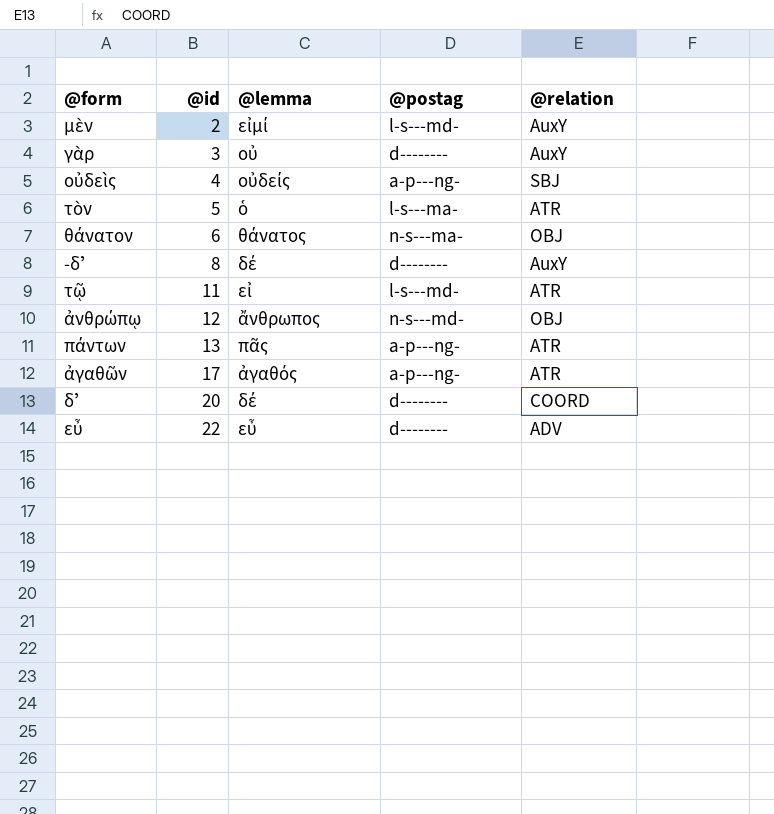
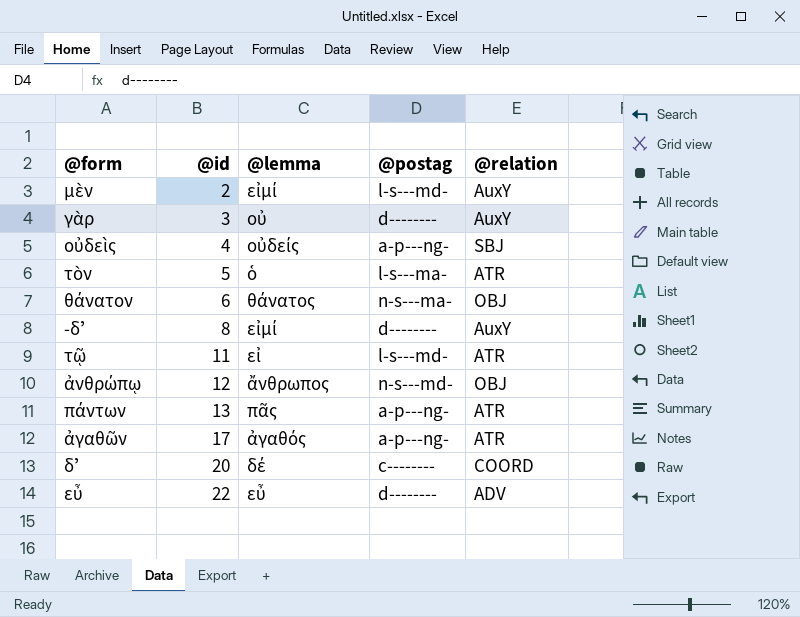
-δʼ | @lemma: δέ -> εἰμί
δʼ | @postag: d-------- -> c--------

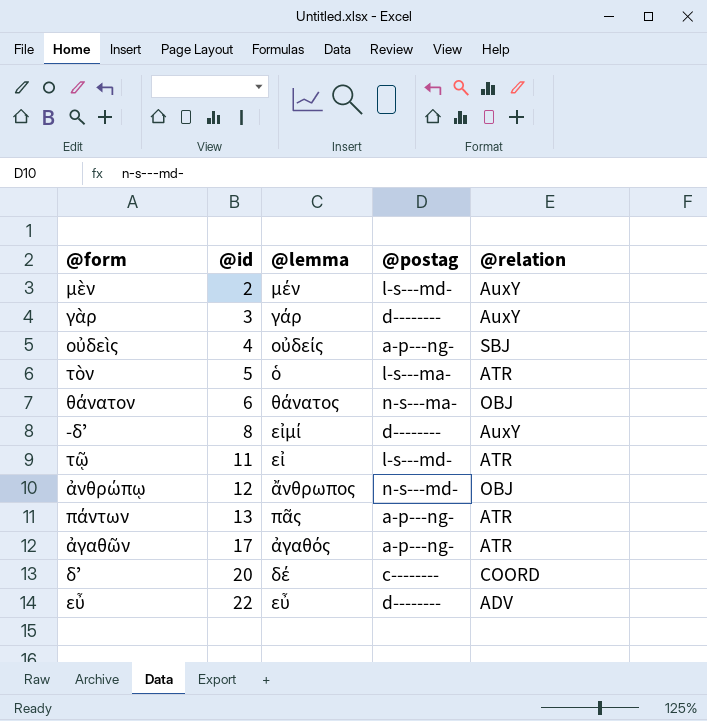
μὲν | @lemma: εἰμί -> μέν
γὰρ | @lemma: οὐ -> γάρ

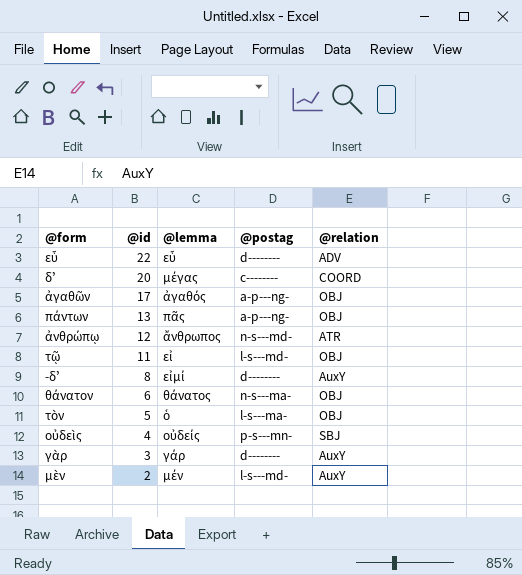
row order: @id ascending -> @id descending
δʼ | @lemma: δέ -> μέγας
ἀγαθῶν | @relation: ATR -> OBJ
πάντων | @relation: ATR -> OBJ
ἀνθρώπῳ | @relation: OBJ -> ATR
τῷ | @relation: ATR -> OBJ
τὸν | @relation: ATR -> OBJ
οὐδεὶς | @postag: a-p---ng- -> p-s---mn-

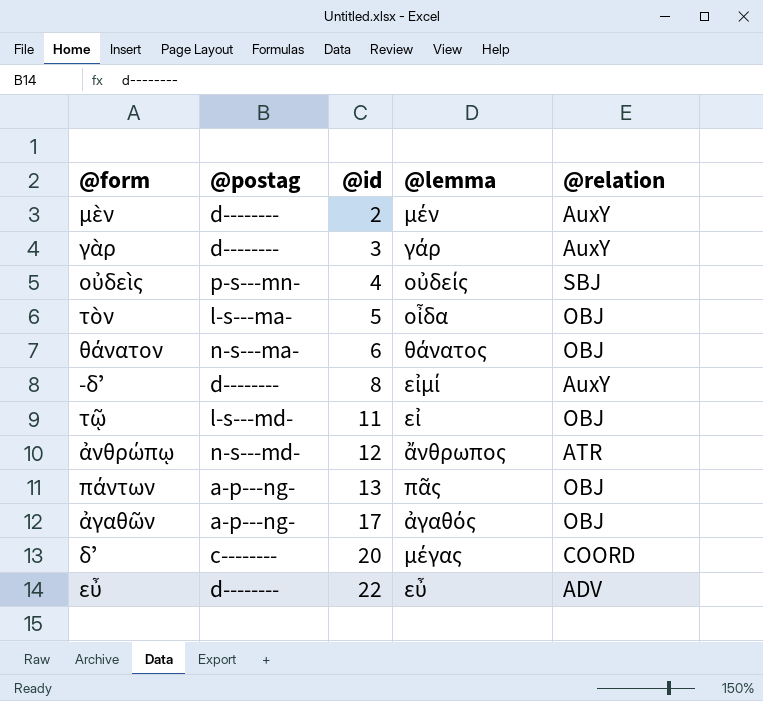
row order: @id descending -> @id ascending
column @postag | position: 4 -> 2
μὲν | @postag: l-s---md- -> d--------
τὸν | @lemma: ὁ -> οἶδα

